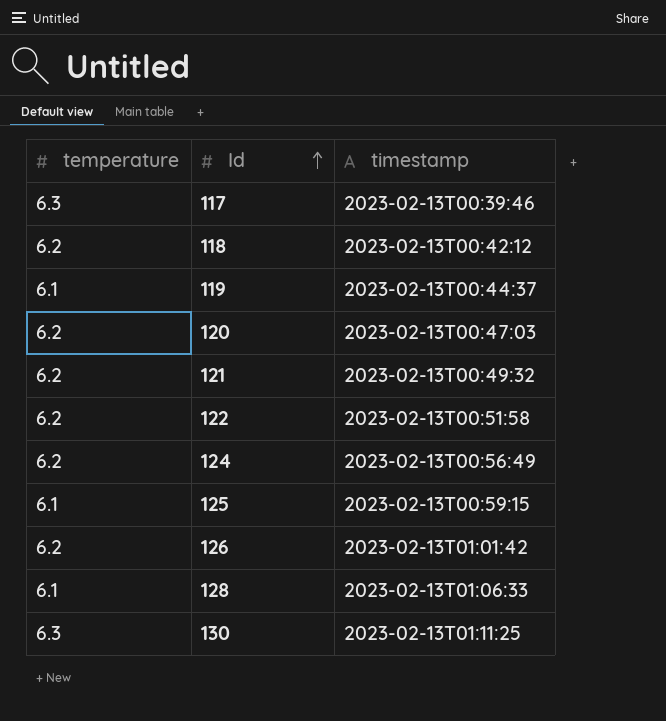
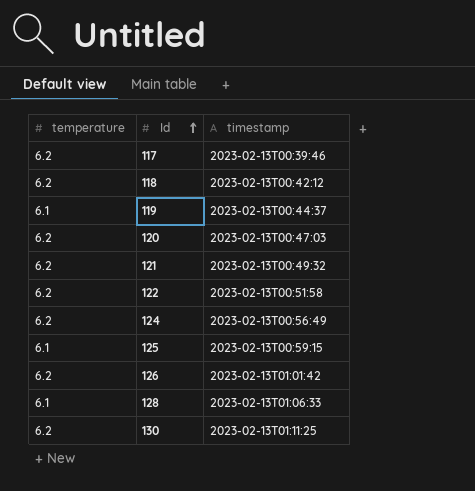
117 | temperature: 6.3 -> 6.2
130 | temperature: 6.3 -> 6.2

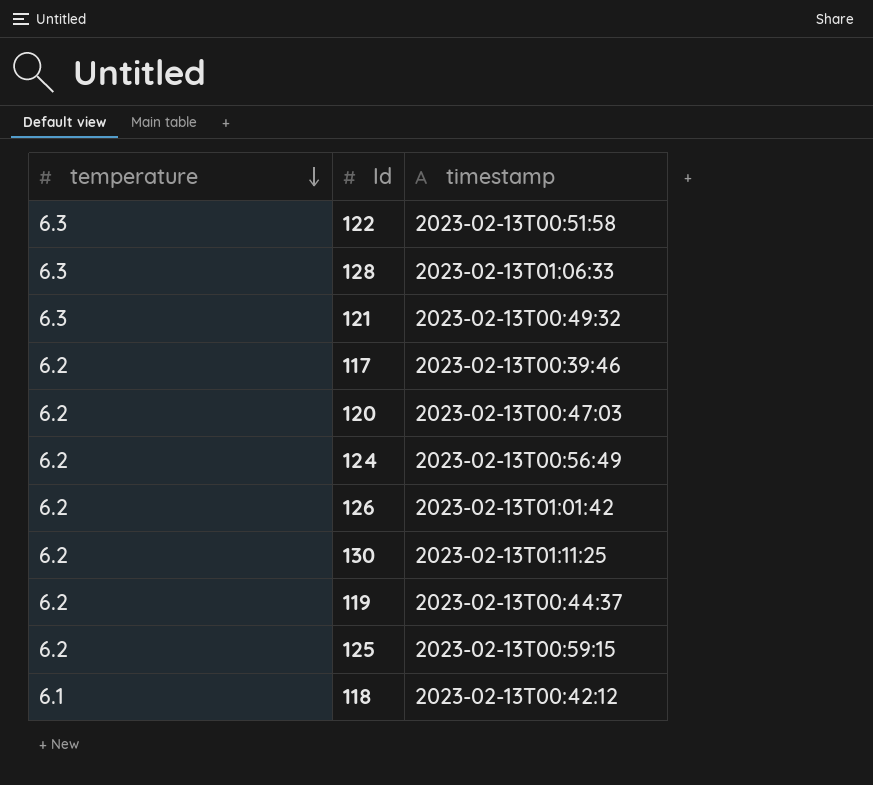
row order: Id ascending -> temperature descending
122 | temperature: 6.2 -> 6.3
128 | temperature: 6.1 -> 6.3
121 | temperature: 6.2 -> 6.3
119 | temperature: 6.1 -> 6.2
125 | temperature: 6.1 -> 6.2
118 | temperature: 6.2 -> 6.1

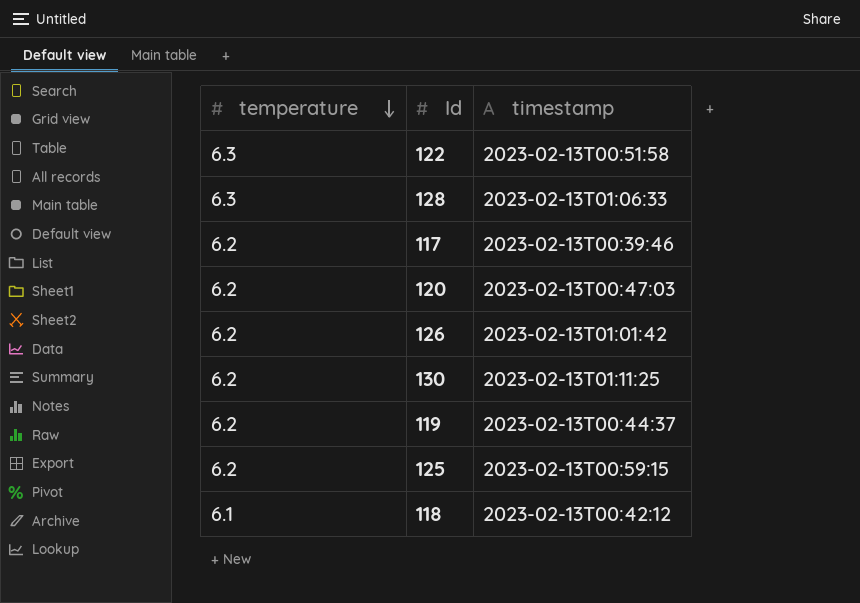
row 121: 6.3 | 2023-02-13T00:49:32 -> none
row 124: 6.2 | 2023-02-13T00:56:49 -> none

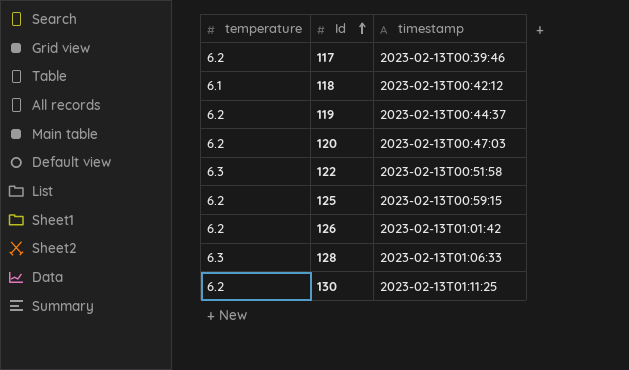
row order: temperature descending -> Id ascending

